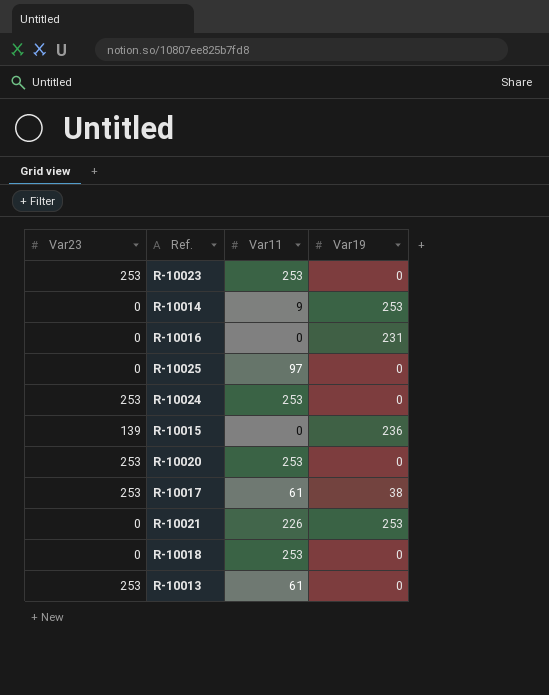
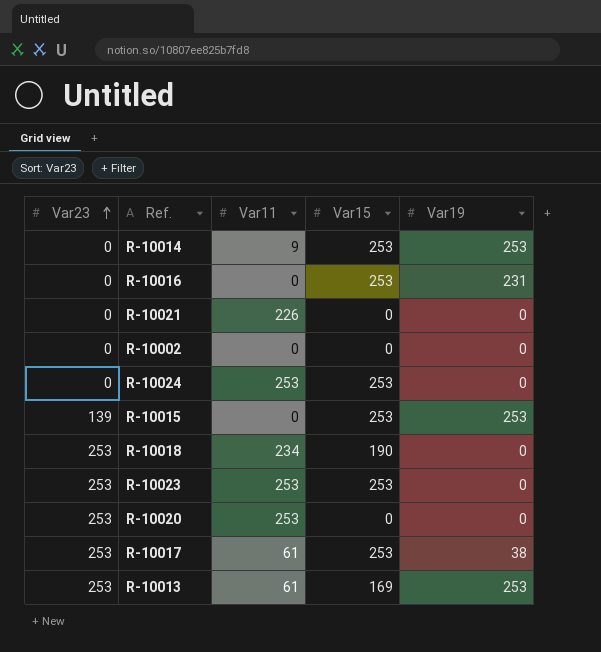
row order: none -> Var23 ascending
column Var15 | position: none -> 4
row R-10025: 0 | 97 | 0 -> none
R-10021 | Var19: 253 -> 0
row R-10002: none -> 0 | 0 | 0 | 0
R-10024 | Var23: 253 -> 0
R-10015 | Var19: 236 -> 253
R-10018 | Var23: 0 -> 253
R-10018 | Var11: 253 -> 234
R-10013 | Var19: 0 -> 253

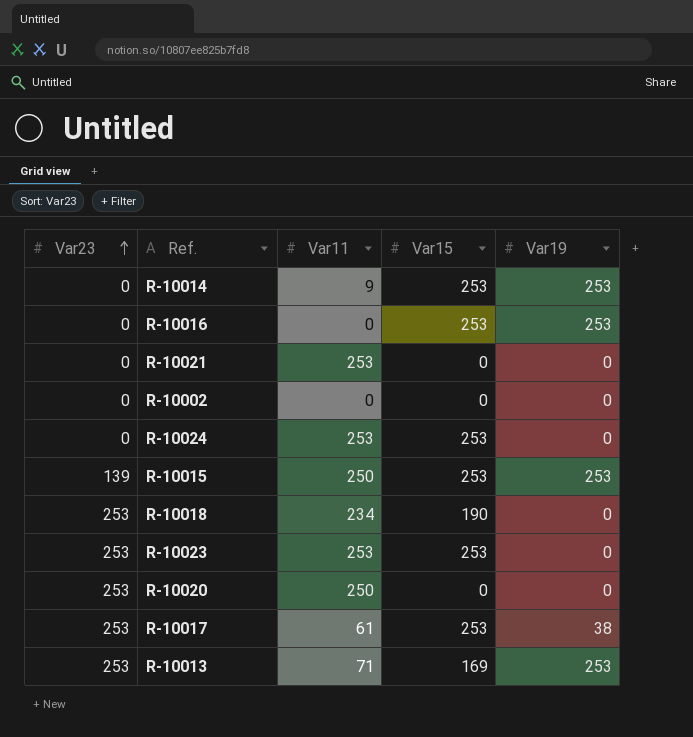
R-10016 | Var19: 231 -> 253
R-10021 | Var11: 226 -> 253
R-10015 | Var11: 0 -> 250
R-10020 | Var11: 253 -> 250
R-10013 | Var11: 61 -> 71

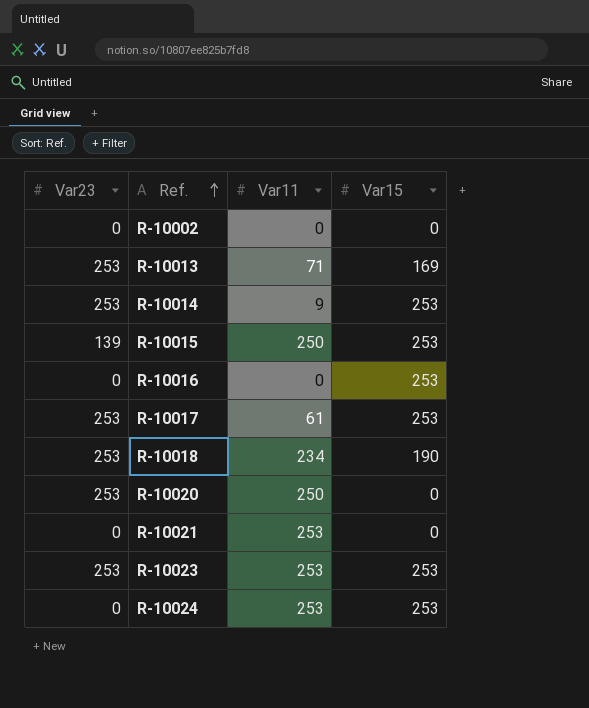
row order: Var23 ascending -> Ref. ascending
column Var19 | position: 5 -> none
R-10014 | Var23: 0 -> 253

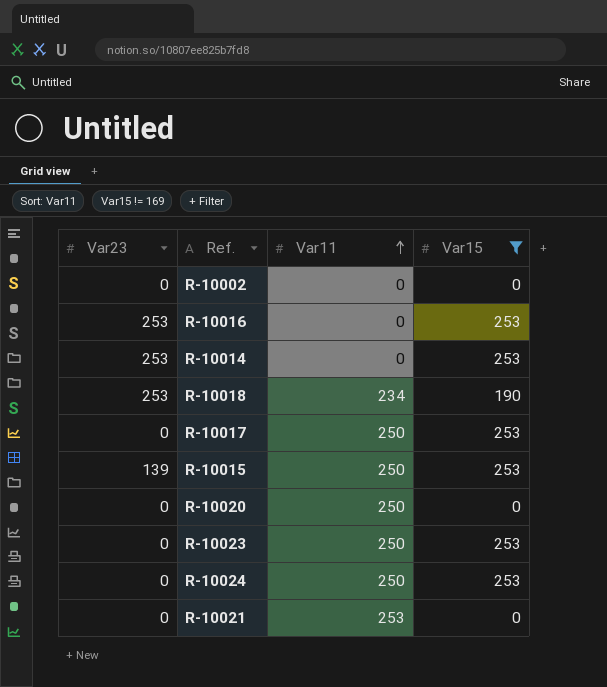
filter: none -> Var15 != 169
row order: Ref. ascending -> Var11 ascending
R-10016 | Var23: 0 -> 253
R-10014 | Var11: 9 -> 0
R-10017 | Var23: 253 -> 0
R-10017 | Var11: 61 -> 250
R-10020 | Var23: 253 -> 0
R-10023 | Var23: 253 -> 0
R-10023 | Var11: 253 -> 250
R-10024 | Var11: 253 -> 250

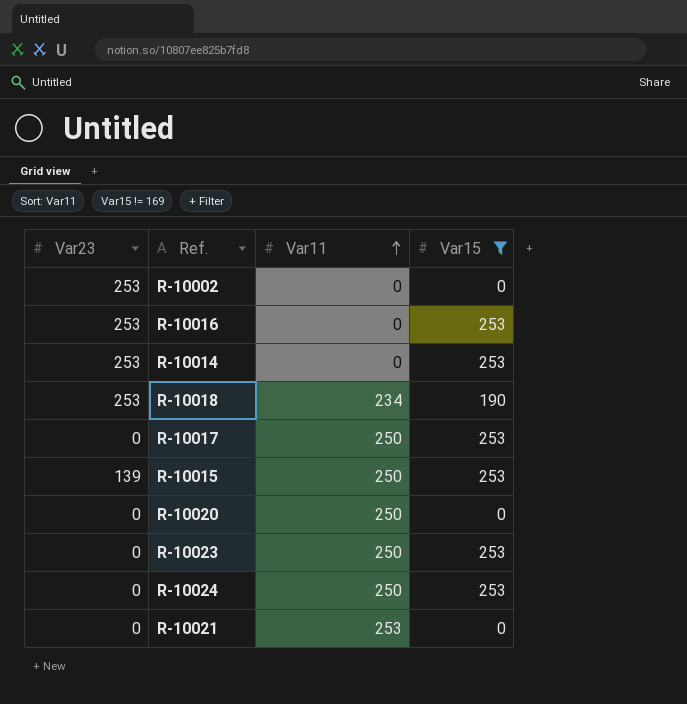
R-10002 | Var23: 0 -> 253

